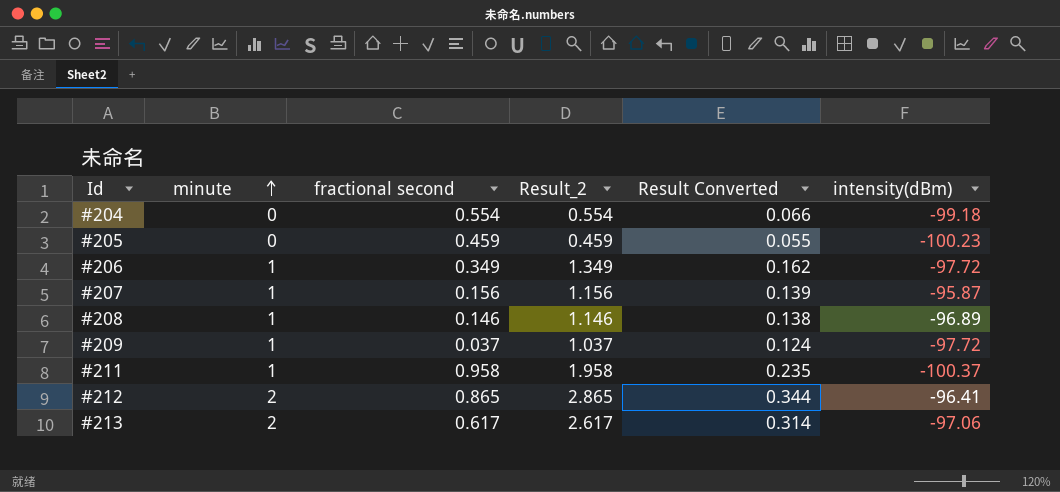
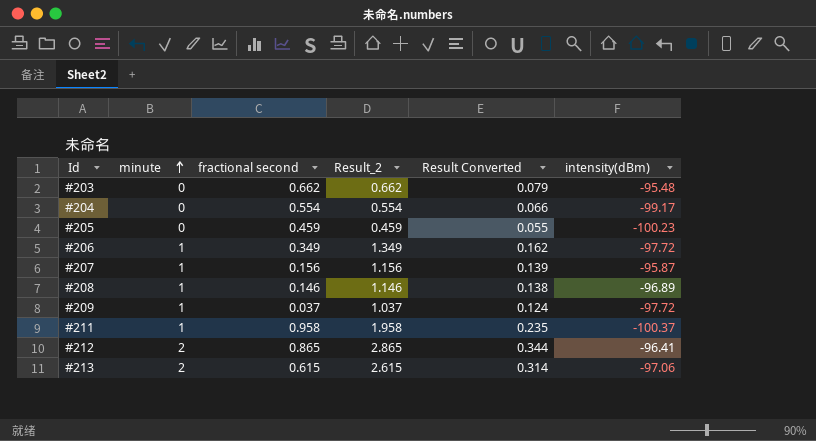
row #203: none -> 0 | 0.662 | 0.662 | 0.079 | -95.48
#204 | intensity(dBm): -99.18 -> -99.17
#213 | fractional second: 0.617 -> 0.615
#213 | Result_2: 2.617 -> 2.615

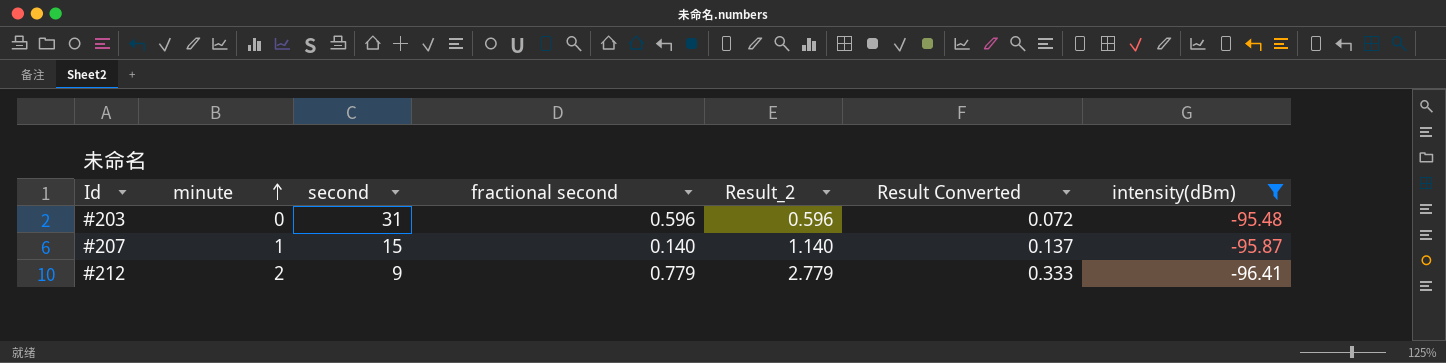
filter: none -> intensity(dBm) >= -96.41
column second | position: none -> 3
#203 | fractional second: 0.662 -> 0.596
#203 | Result_2: 0.662 -> 0.596
#203 | Result Converted: 0.079 -> 0.072
#207 | fractional second: 0.156 -> 0.140
#207 | Result_2: 1.156 -> 1.140
#207 | Result Converted: 0.139 -> 0.137
#212 | fractional second: 0.865 -> 0.779
#212 | Result_2: 2.865 -> 2.779
#212 | Result Converted: 0.344 -> 0.333

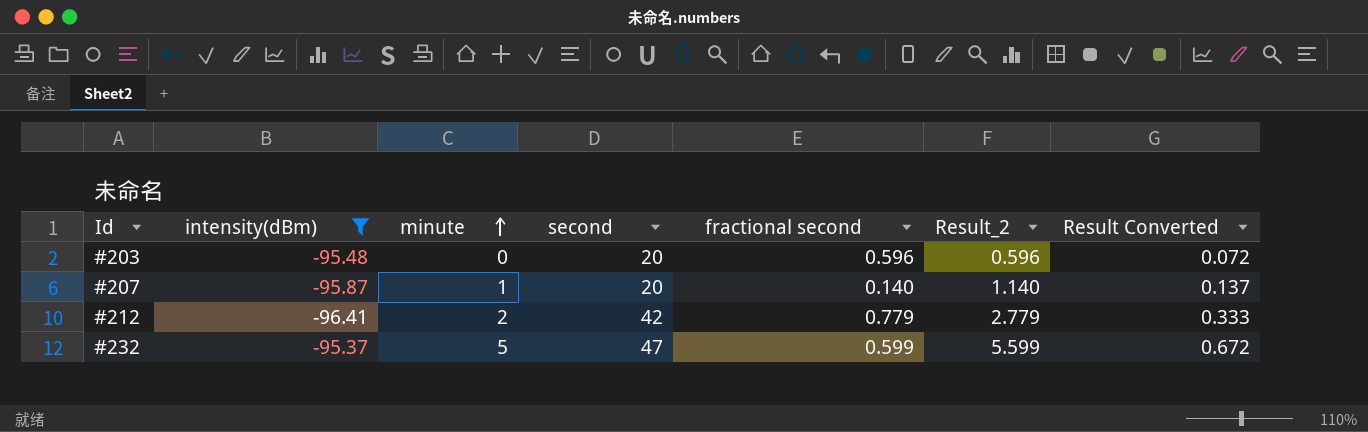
column intensity(dBm) | position: 7 -> 2
#203 | second: 31 -> 20
#207 | second: 15 -> 20
#212 | second: 9 -> 42
row #232: none -> -95.37 | 5 | 47 | 0.599 | 5.599 | 0.672

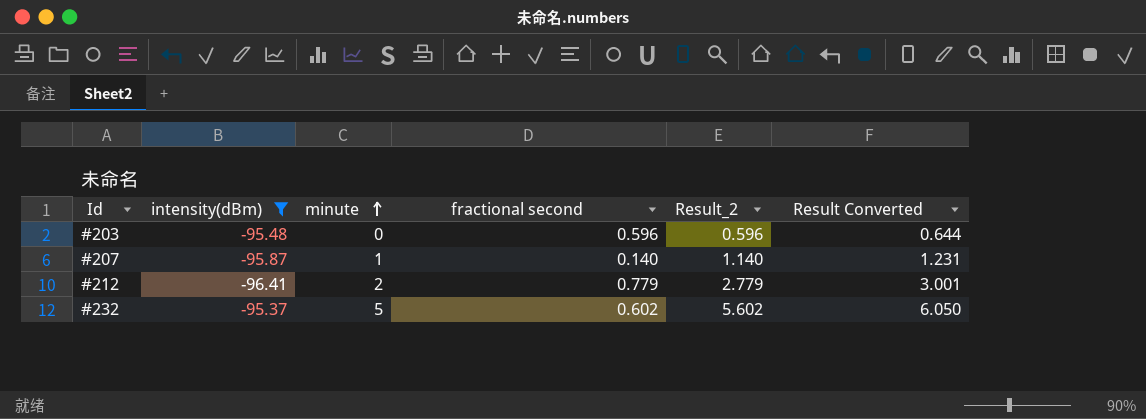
column second | position: 4 -> none
column Result Converted | formula: [Result_2] * 0.12 -> [Result_2] * 1.08
#232 | fractional second: 0.599 -> 0.602
#232 | Result_2: 5.599 -> 5.602

